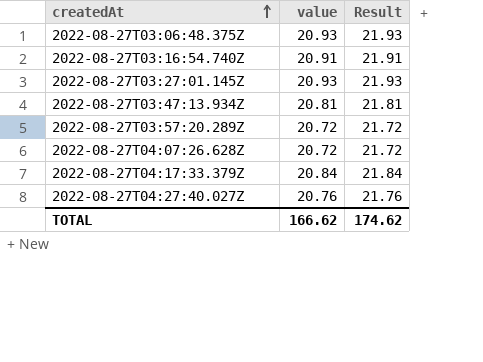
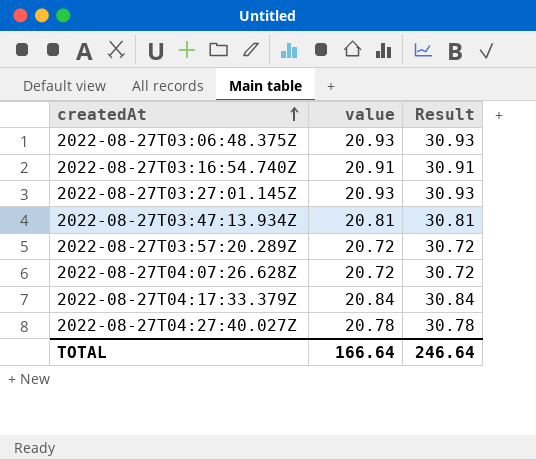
column Result | formula: [value] + 1 -> [value] + 10
2022-08-27T04:27:40.027Z | value: 20.76 -> 20.78
TOTAL | value: 166.62 -> 166.64
TOTAL | Result: 174.62 -> 246.64

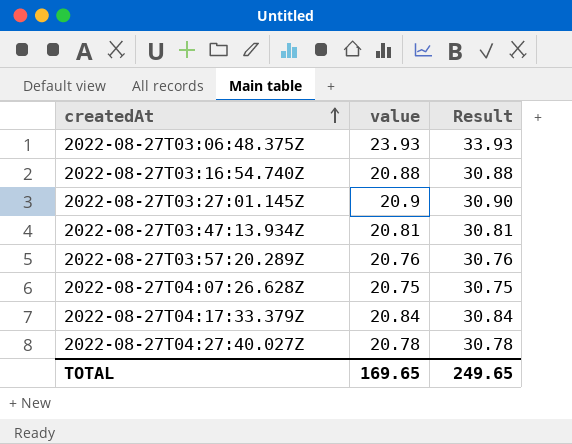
2022-08-27T03:06:48.375Z | value: 20.93 -> 23.93
2022-08-27T03:06:48.375Z | Result: 30.93 -> 33.93
2022-08-27T03:16:54.740Z | value: 20.91 -> 20.88
2022-08-27T03:16:54.740Z | Result: 30.91 -> 30.88
2022-08-27T03:27:01.145Z | value: 20.93 -> 20.9
2022-08-27T03:27:01.145Z | Result: 30.93 -> 30.90
2022-08-27T03:57:20.289Z | value: 20.72 -> 20.76
2022-08-27T03:57:20.289Z | Result: 30.72 -> 30.76
2022-08-27T04:07:26.628Z | value: 20.72 -> 20.75
2022-08-27T04:07:26.628Z | Result: 30.72 -> 30.75
TOTAL | value: 166.64 -> 169.65
TOTAL | Result: 246.64 -> 249.65

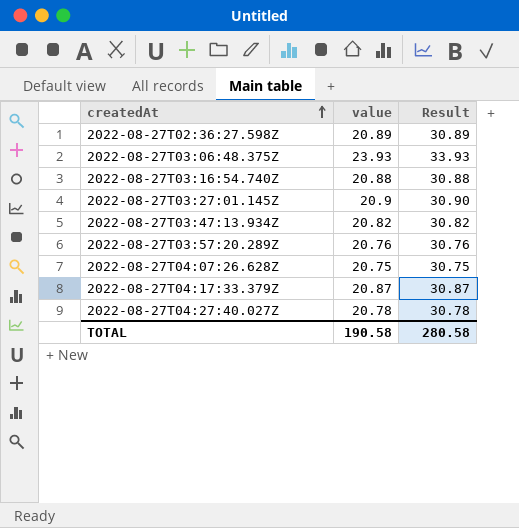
row 2022-08-27T02:36:27.598Z: none -> 20.89 | 30.89
2022-08-27T03:47:13.934Z | value: 20.81 -> 20.82
2022-08-27T03:47:13.934Z | Result: 30.81 -> 30.82
2022-08-27T04:17:33.379Z | value: 20.84 -> 20.87
2022-08-27T04:17:33.379Z | Result: 30.84 -> 30.87
TOTAL | value: 169.65 -> 190.58
TOTAL | Result: 249.65 -> 280.58

